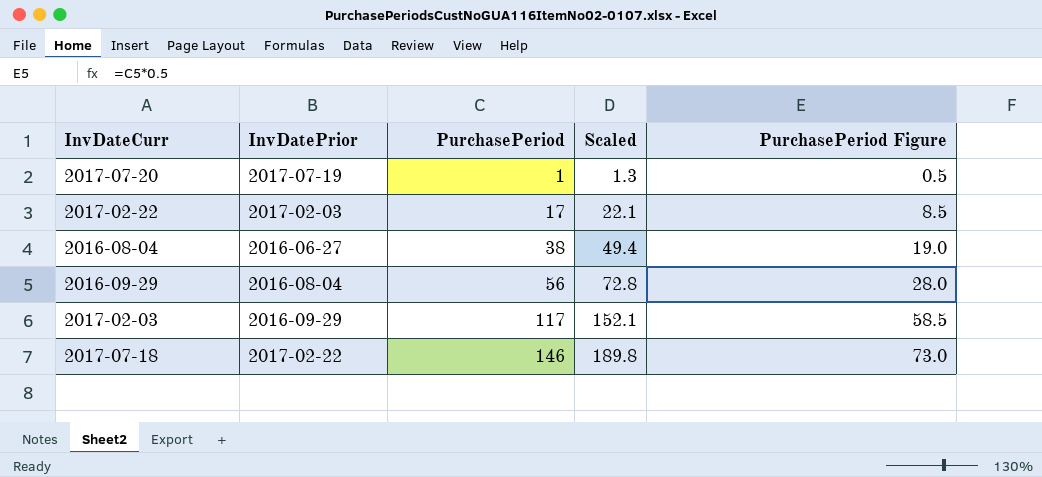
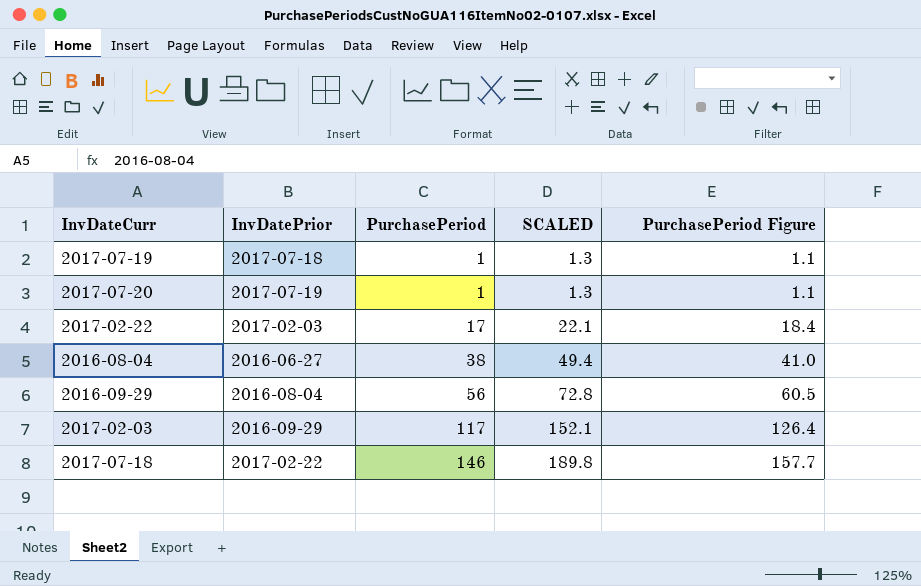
column name: Scaled -> SCALED
column PurchasePeriod Figure | formula: [PurchasePeriod] * 0.5 -> [PurchasePeriod] * 1.08
row 2017-07-19: none -> 2017-07-18 | 1 | 1.3 | 1.1

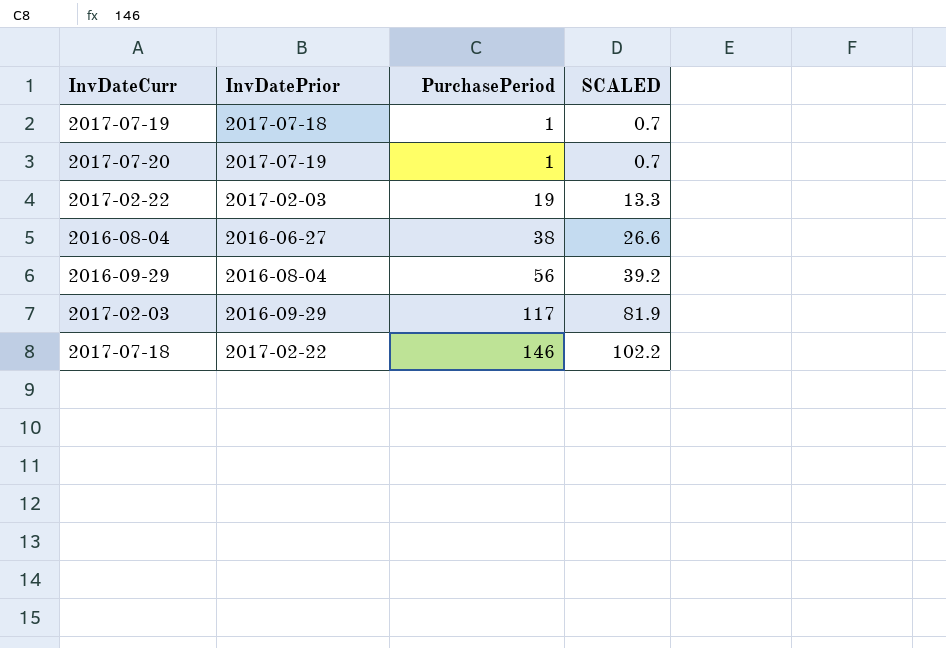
column PurchasePeriod Figure | formula: [PurchasePeriod] * 1.08 -> none
column SCALED | formula: [PurchasePeriod] * 1.3 -> [PurchasePeriod] * 0.7
2017-02-22 | PurchasePeriod: 17 -> 19

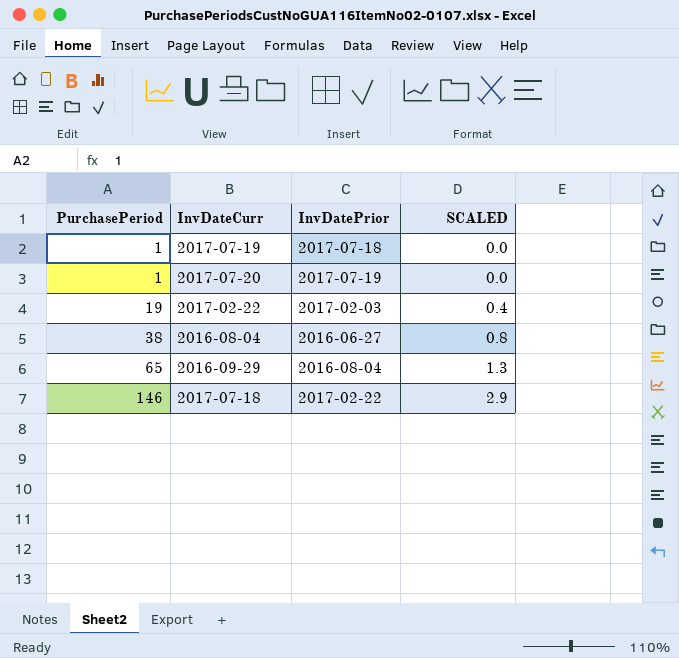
column PurchasePeriod | position: 3 -> 1
column SCALED | formula: [PurchasePeriod] * 0.7 -> [PurchasePeriod] * 0.02
row 2017-02-03: 2016-09-29 | 117 | 81.9 -> none
2016-09-29 | PurchasePeriod: 56 -> 65

